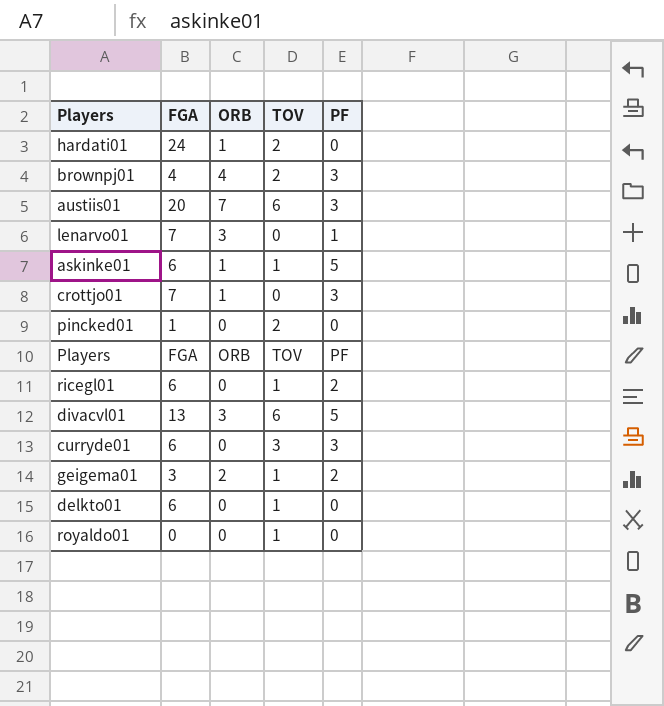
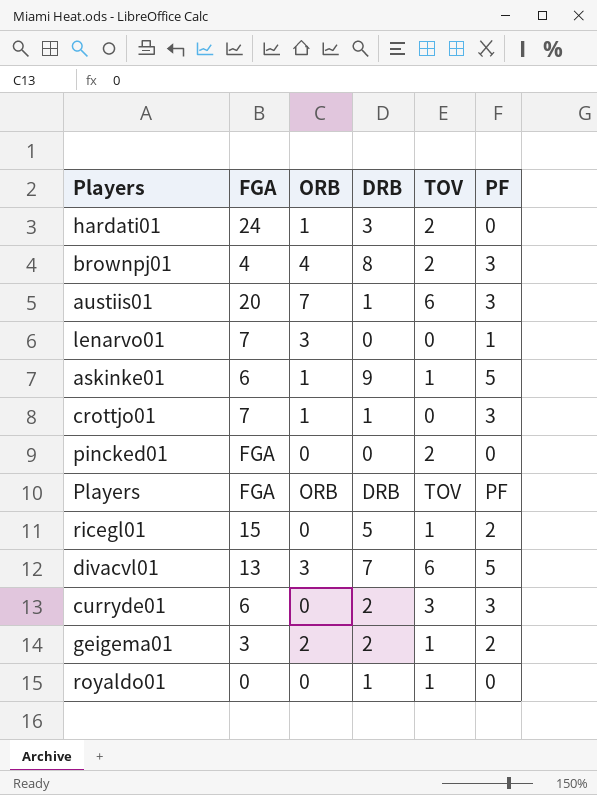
column DRB | position: none -> 4
row delkto01: 6 | 0 | 1 | 0 -> none
pincked01 | FGA: 1 -> FGA
ricegl01 | FGA: 6 -> 15

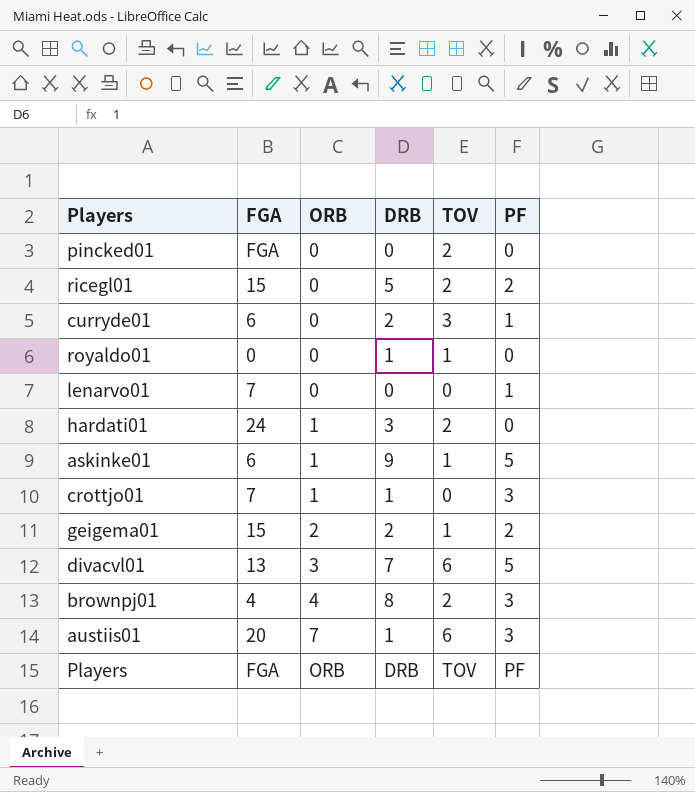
row order: none -> ORB ascending
ricegl01 | TOV: 1 -> 2
curryde01 | PF: 3 -> 1
lenarvo01 | ORB: 3 -> 0
geigema01 | FGA: 3 -> 15

